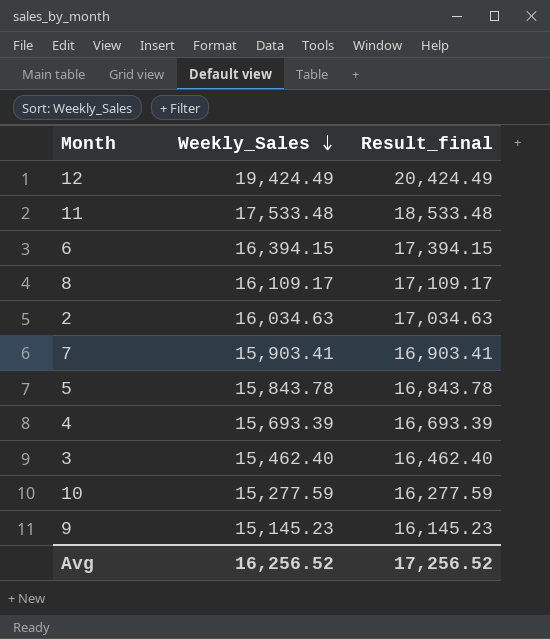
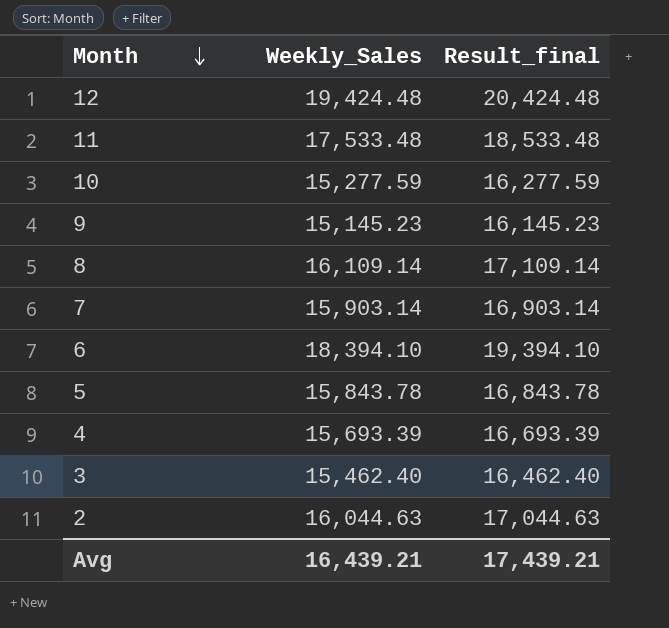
row order: Weekly_Sales descending -> Month descending
12 | Weekly_Sales: 19,424.49 -> 19,424.48
12 | Result_final: 20,424.49 -> 20,424.48
8 | Weekly_Sales: 16,109.17 -> 16,109.14
8 | Result_final: 17,109.17 -> 17,109.14
7 | Weekly_Sales: 15,903.41 -> 15,903.14
7 | Result_final: 16,903.41 -> 16,903.14
6 | Weekly_Sales: 16,394.15 -> 18,394.10
6 | Result_final: 17,394.15 -> 19,394.10
2 | Weekly_Sales: 16,034.63 -> 16,044.63
2 | Result_final: 17,034.63 -> 17,044.63
Avg | Weekly_Sales: 16,256.52 -> 16,439.21
Avg | Result_final: 17,256.52 -> 17,439.21

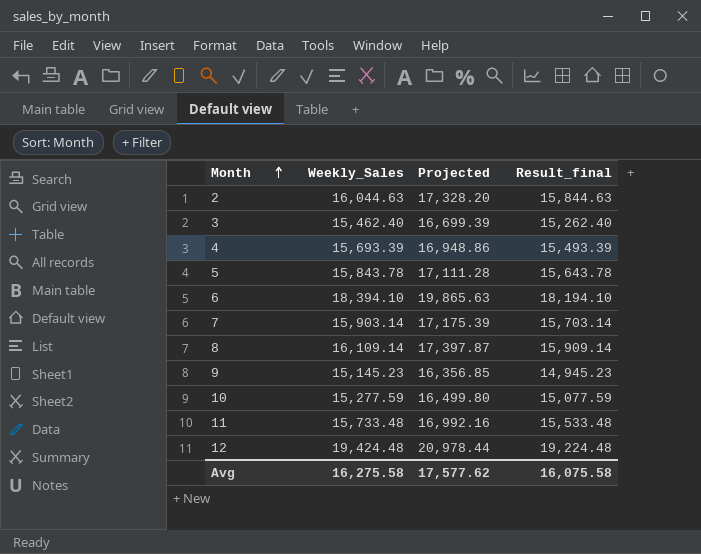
row order: Month descending -> Month ascending
column Projected | formula: none -> [Weekly_Sales] * 1.08
column Result_final | formula: [Weekly_Sales] + 1000 -> [Weekly_Sales] - 200
11 | Weekly_Sales: 17,533.48 -> 15,733.48
Avg | Weekly_Sales: 16,439.21 -> 16,275.58
Avg | Result_final: 17,439.21 -> 16,075.58

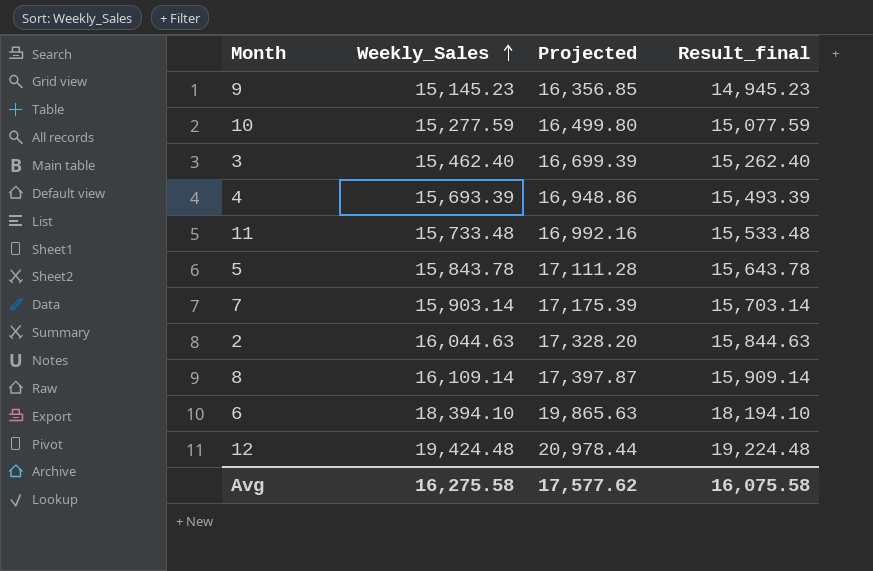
row order: Month ascending -> Weekly_Sales ascending

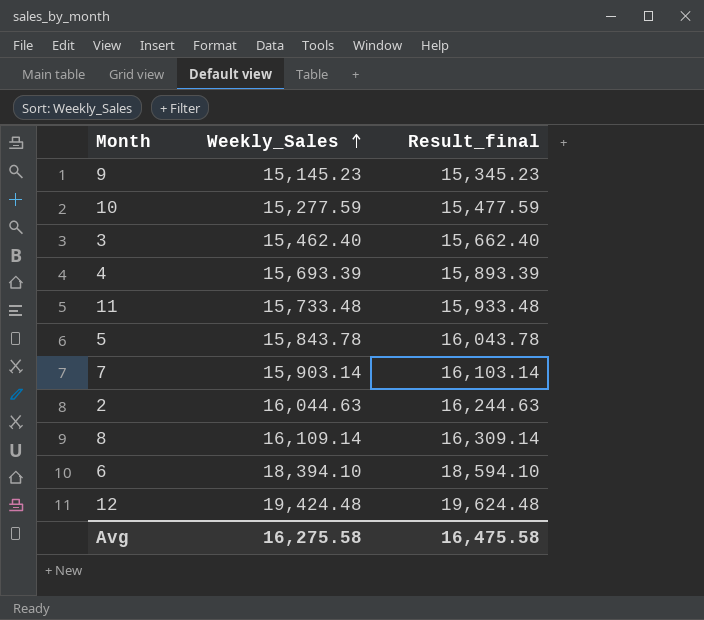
column Projected | formula: [Weekly_Sales] * 1.08 -> none
column Result_final | formula: [Weekly_Sales] - 200 -> [Weekly_Sales] + 200
Avg | Result_final: 16,075.58 -> 16,475.58

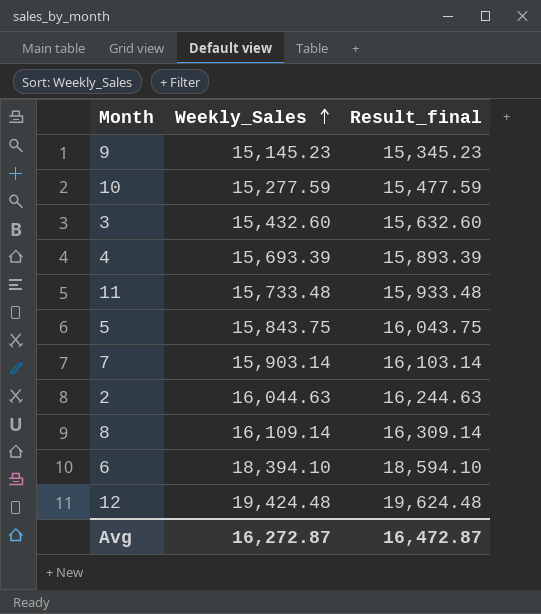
3 | Weekly_Sales: 15,462.40 -> 15,432.60
3 | Result_final: 15,662.40 -> 15,632.60
5 | Weekly_Sales: 15,843.78 -> 15,843.75
5 | Result_final: 16,043.78 -> 16,043.75
Avg | Weekly_Sales: 16,275.58 -> 16,272.87
Avg | Result_final: 16,475.58 -> 16,472.87

